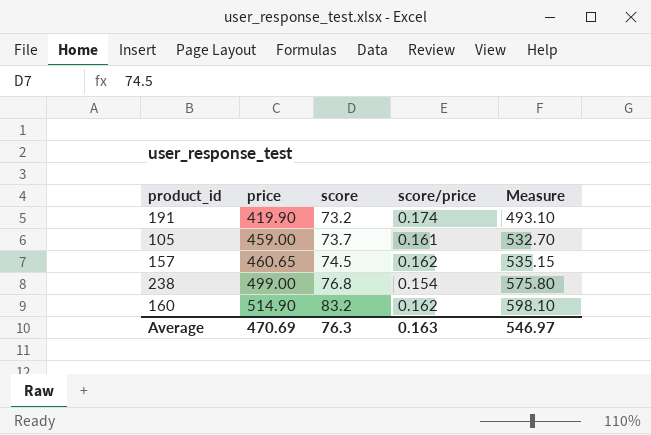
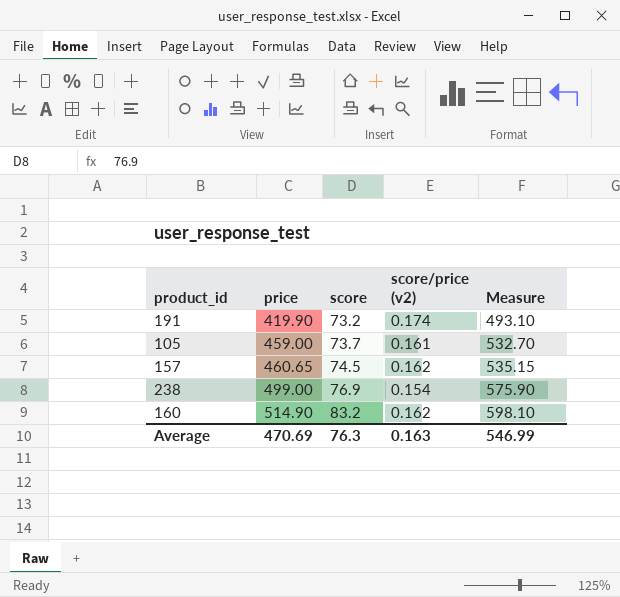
column name: score/price -> score/price (v2)
238 | score: 76.8 -> 76.9
238 | Measure: 575.80 -> 575.90
Average | Measure: 546.97 -> 546.99

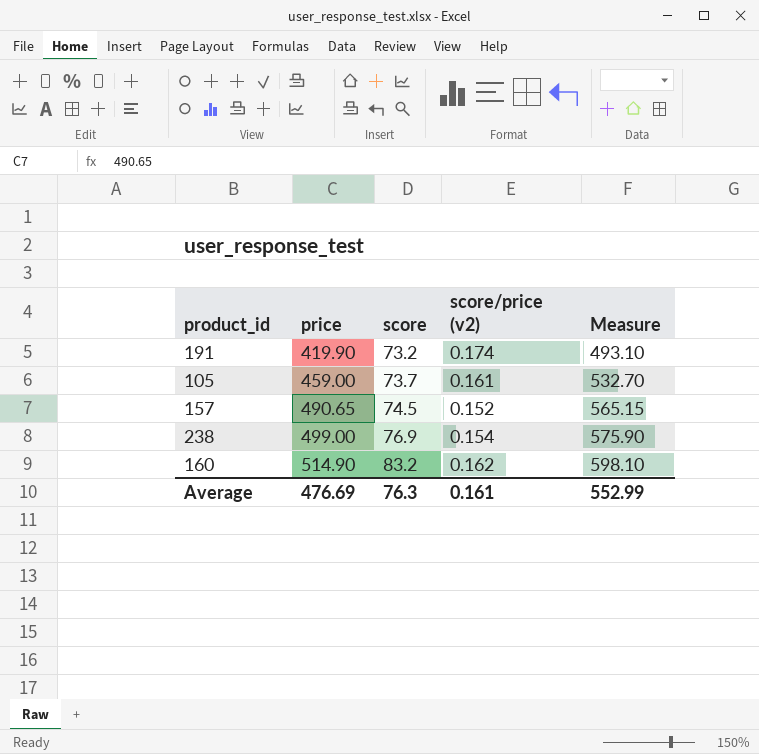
157 | price: 460.65 -> 490.65
157 | score/price (v2): 0.162 -> 0.152
157 | Measure: 535.15 -> 565.15
Average | price: 470.69 -> 476.69
Average | score/price (v2): 0.163 -> 0.161
Average | Measure: 546.99 -> 552.99

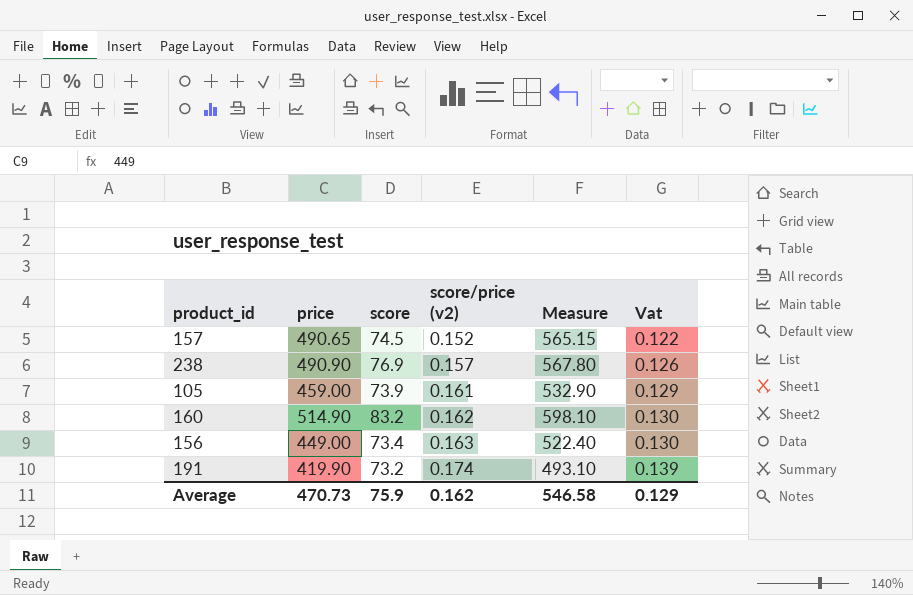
row order: price ascending -> score/price (v2) ascending
column Vat | formula: none -> [score/price (v2)] * 0.8
238 | price: 499.00 -> 490.90
238 | score/price (v2): 0.154 -> 0.157
238 | Measure: 575.90 -> 567.80
105 | score: 73.7 -> 73.9
105 | Measure: 532.70 -> 532.90
row 156: none -> 449.00 | 73.4 | 0.163 | 522.40 | 0.130
Average | price: 476.69 -> 470.73
Average | score: 76.3 -> 75.9
Average | score/price (v2): 0.161 -> 0.162
Average | Measure: 552.99 -> 546.58

